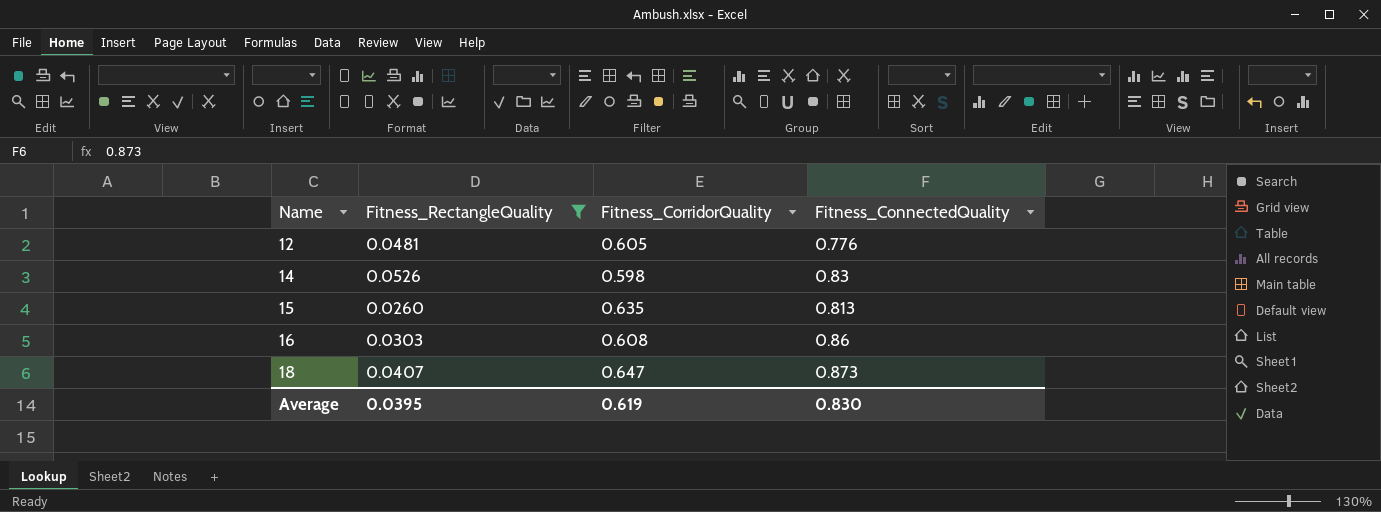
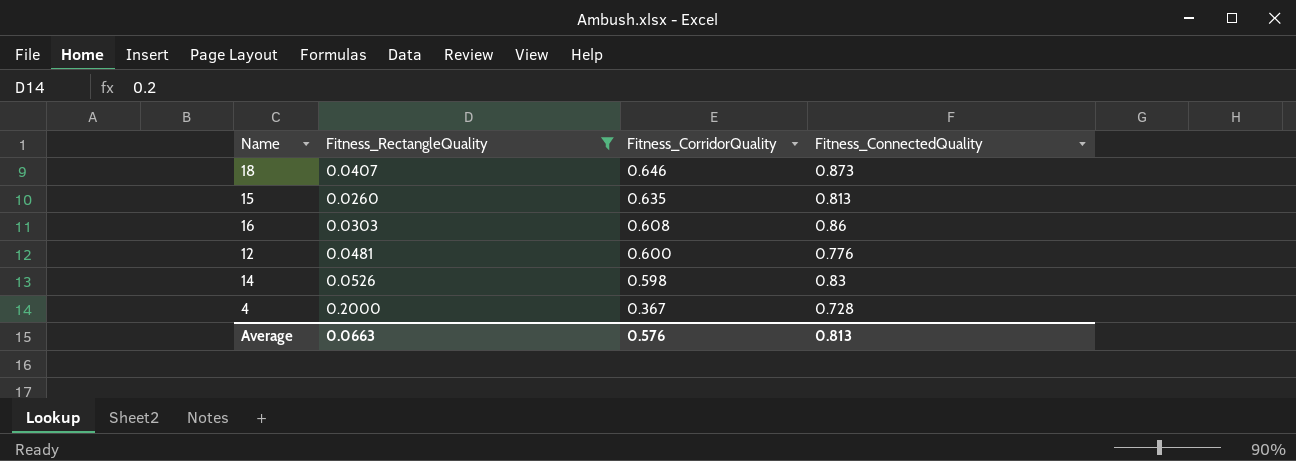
row order: Name ascending -> Fitness_CorridorQuality descending
18 | Fitness_CorridorQuality: 0.647 -> 0.646
12 | Fitness_CorridorQuality: 0.605 -> 0.600
row 4: none -> 0.2000 | 0.367 | 0.728
Average | Fitness_RectangleQuality: 0.0395 -> 0.0663
Average | Fitness_CorridorQuality: 0.619 -> 0.576
Average | Fitness_ConnectedQuality: 0.830 -> 0.813

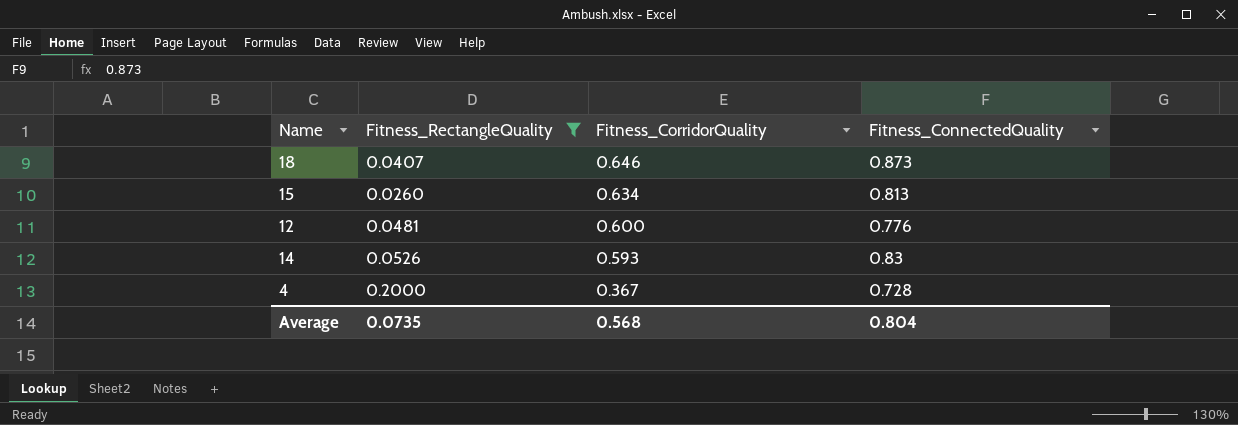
row 16: 0.0303 | 0.608 | 0.86 -> none
15 | Fitness_CorridorQuality: 0.635 -> 0.634
14 | Fitness_CorridorQuality: 0.598 -> 0.593
Average | Fitness_RectangleQuality: 0.0663 -> 0.0735
Average | Fitness_CorridorQuality: 0.576 -> 0.568
Average | Fitness_ConnectedQuality: 0.813 -> 0.804

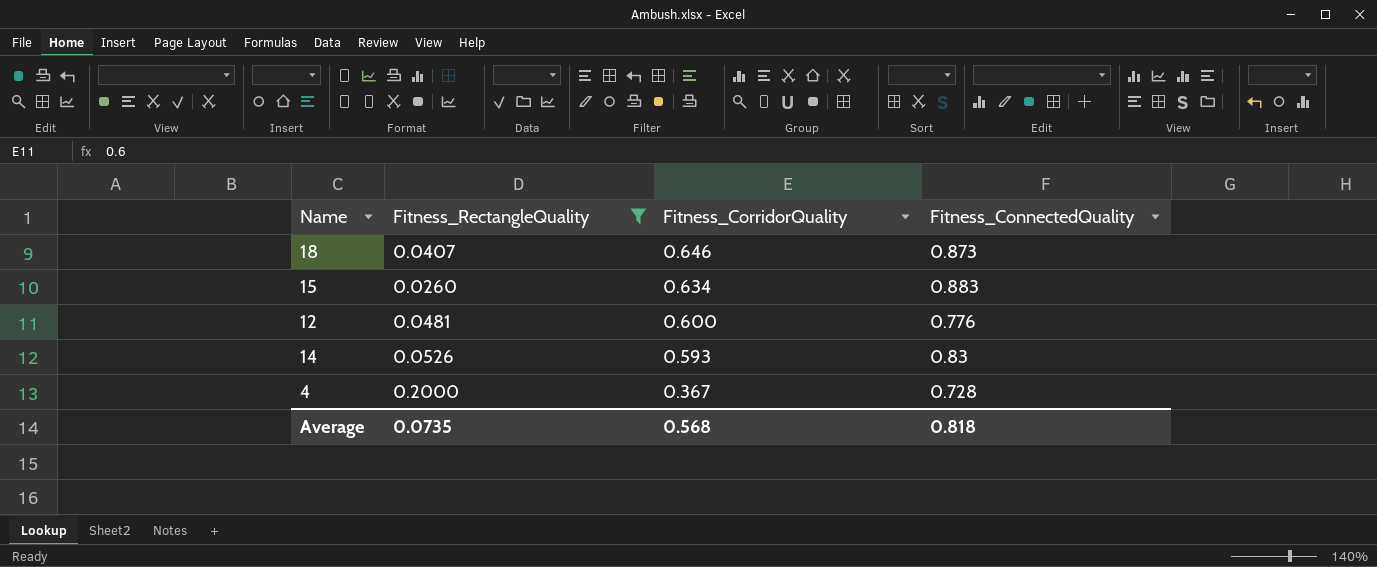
15 | Fitness_ConnectedQuality: 0.813 -> 0.883
Average | Fitness_ConnectedQuality: 0.804 -> 0.818

